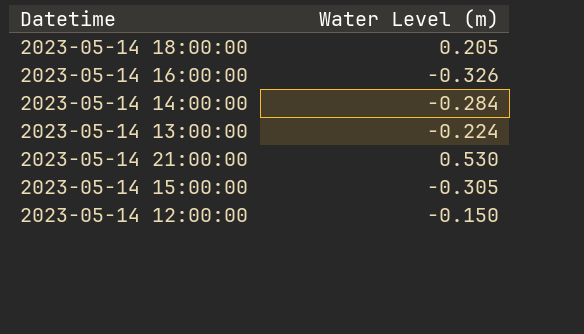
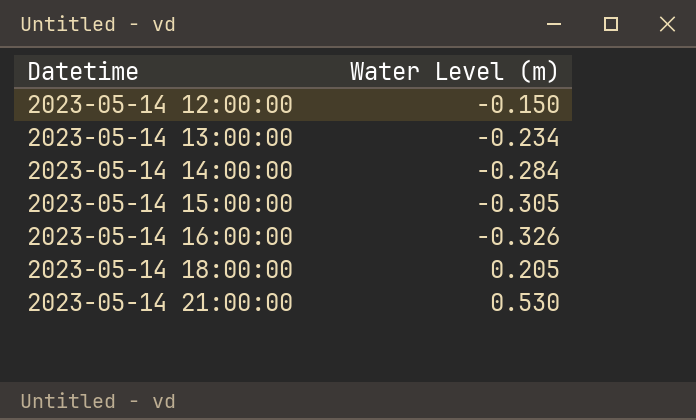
row order: none -> Datetime ascending
2023-05-14 13:00:00 | Water Level (m): -0.224 -> -0.234

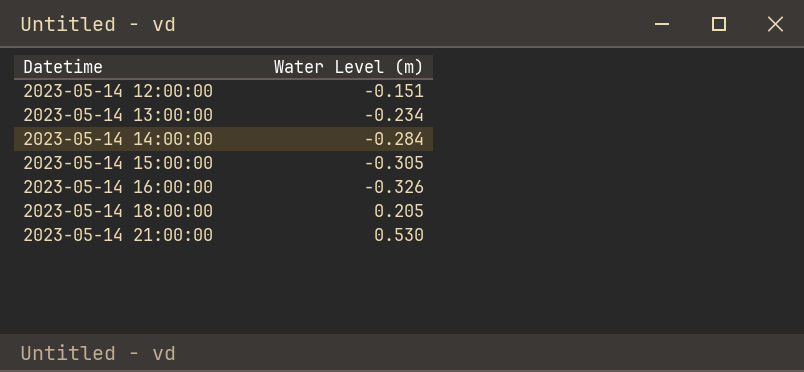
2023-05-14 12:00:00 | Water Level (m): -0.150 -> -0.151

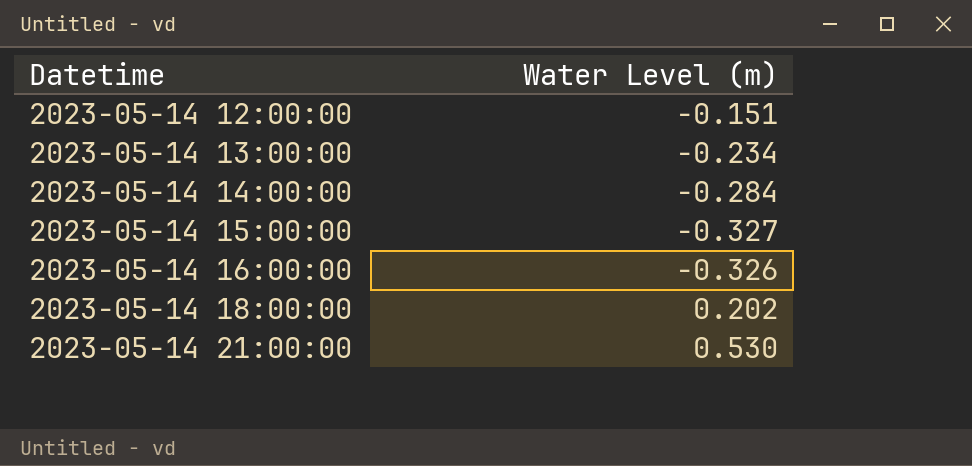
2023-05-14 15:00:00 | Water Level (m): -0.305 -> -0.327
2023-05-14 18:00:00 | Water Level (m): 0.205 -> 0.202

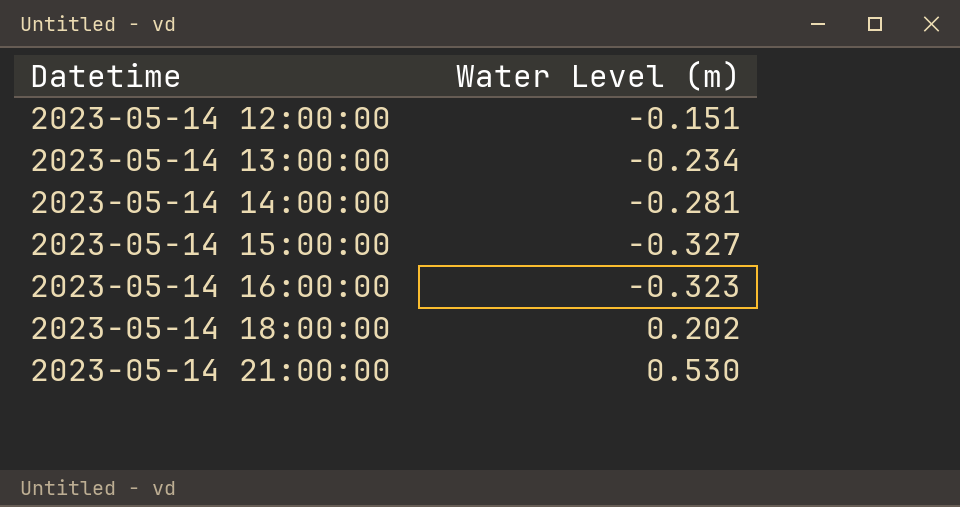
2023-05-14 14:00:00 | Water Level (m): -0.284 -> -0.281
2023-05-14 16:00:00 | Water Level (m): -0.326 -> -0.323

